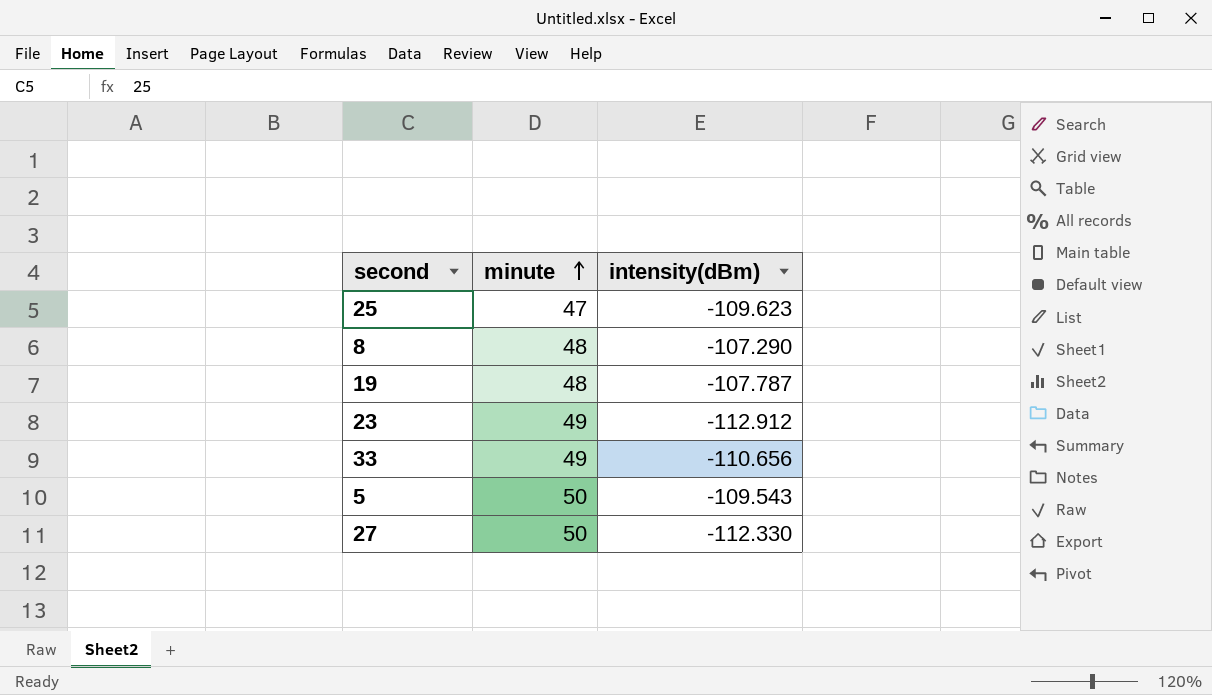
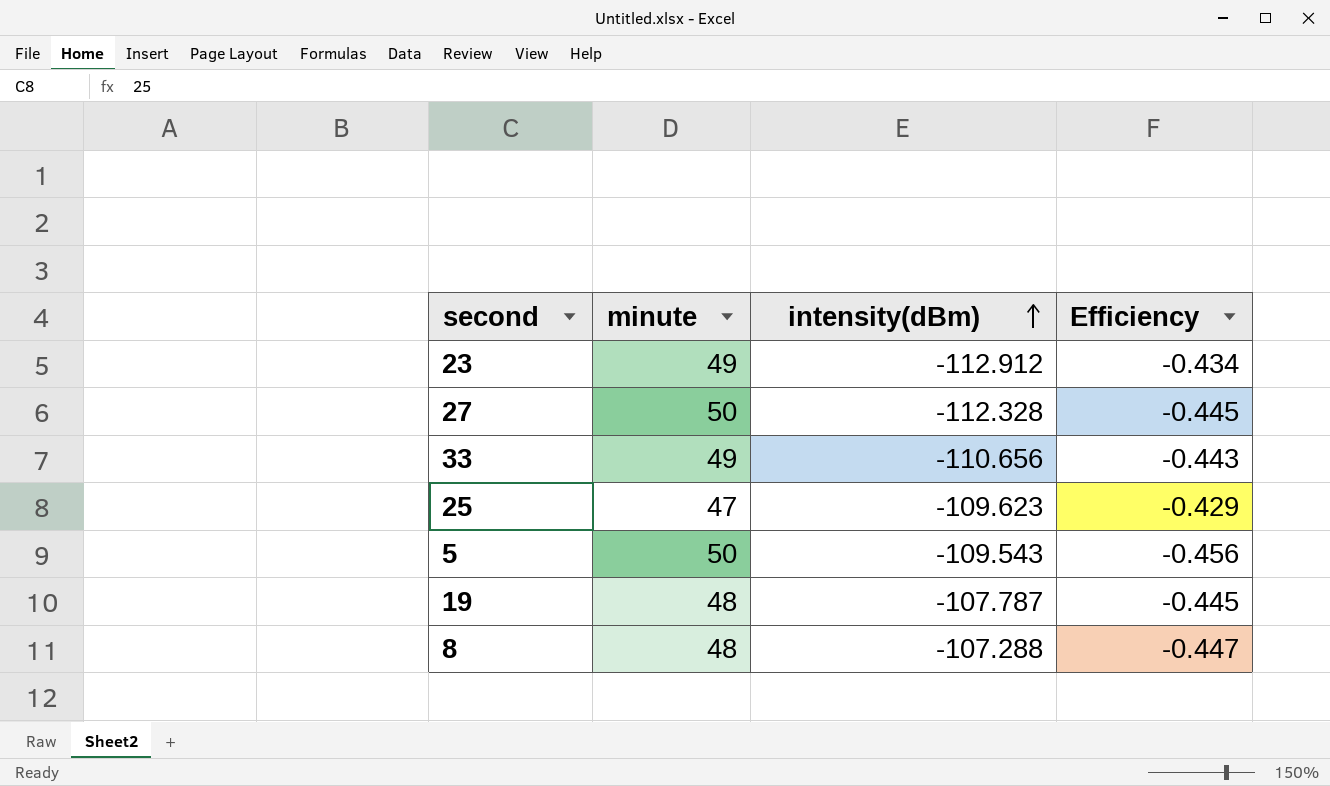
row order: minute ascending -> intensity(dBm) ascending
column Efficiency | formula: none -> [minute] / [intensity(dBm)]
27 | intensity(dBm): -112.330 -> -112.328
8 | intensity(dBm): -107.290 -> -107.288

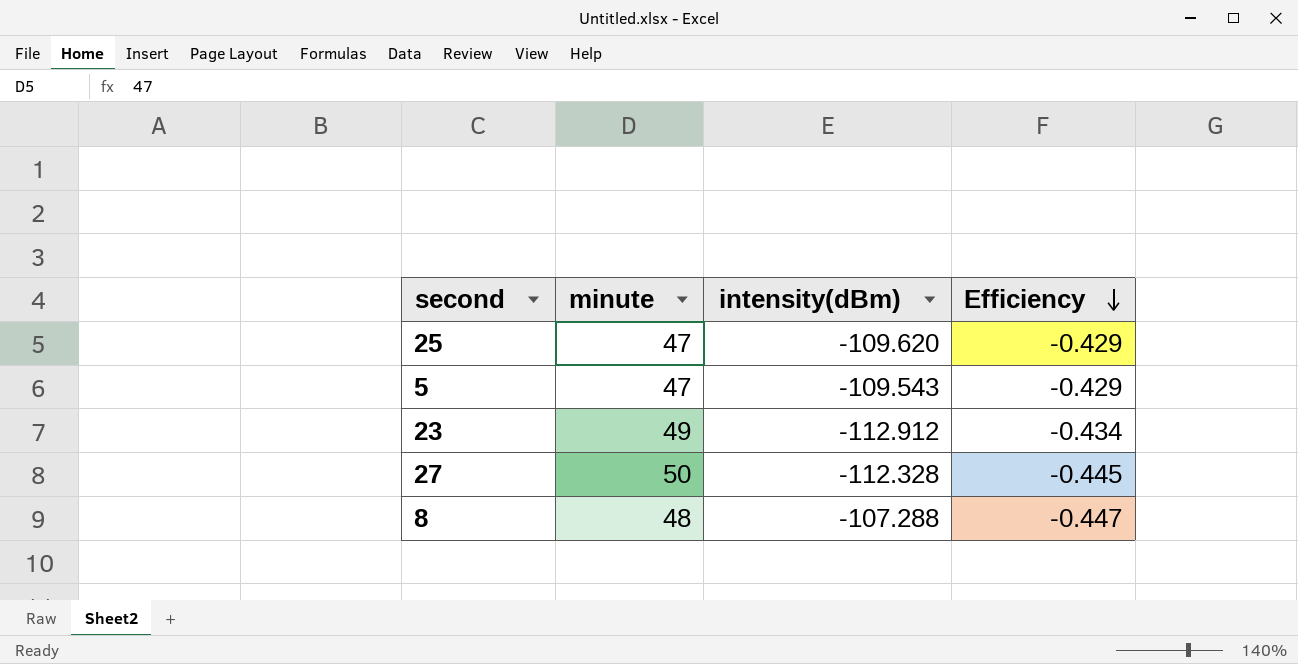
row order: intensity(dBm) ascending -> Efficiency descending
row 33: 49 | -110.656 | -0.443 -> none
row 19: 48 | -107.787 | -0.445 -> none
25 | intensity(dBm): -109.623 -> -109.620
5 | minute: 50 -> 47
5 | Efficiency: -0.456 -> -0.429

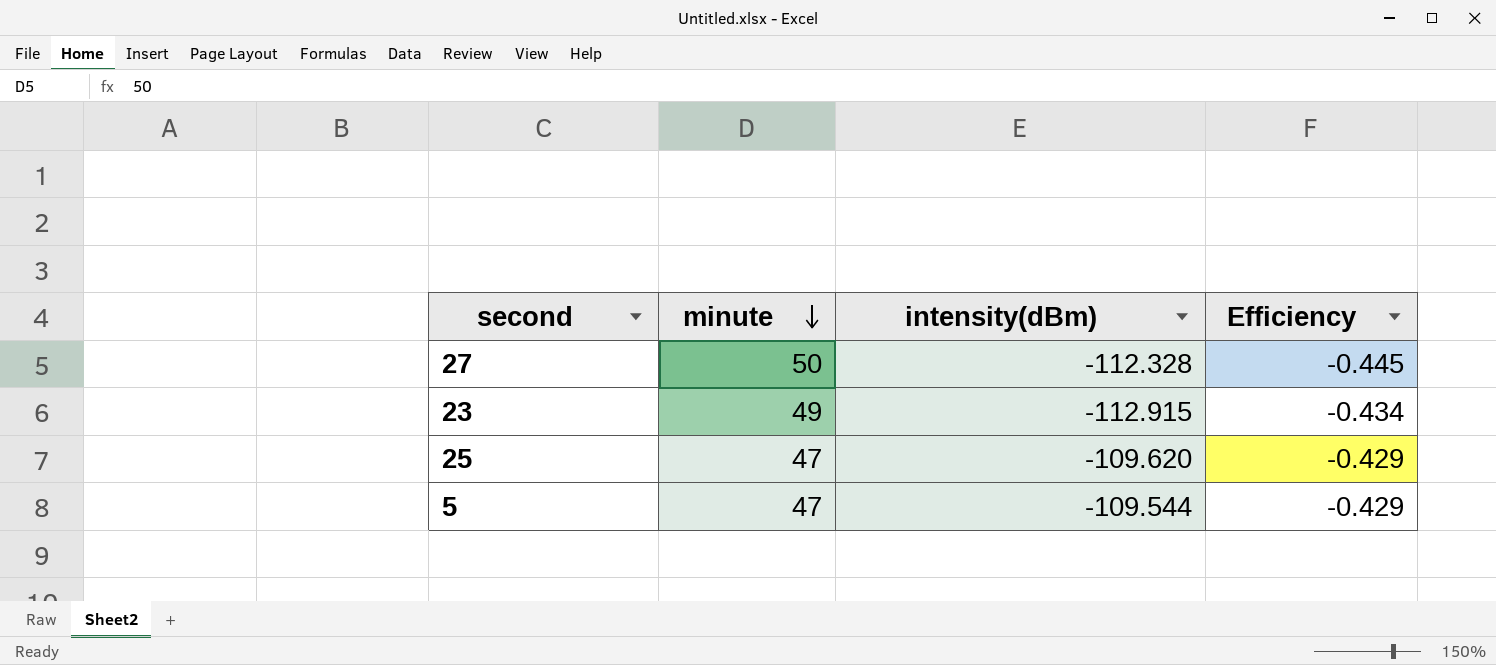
row order: Efficiency descending -> minute descending
row 8: 48 | -107.288 | -0.447 -> none
23 | intensity(dBm): -112.912 -> -112.915
5 | intensity(dBm): -109.543 -> -109.544

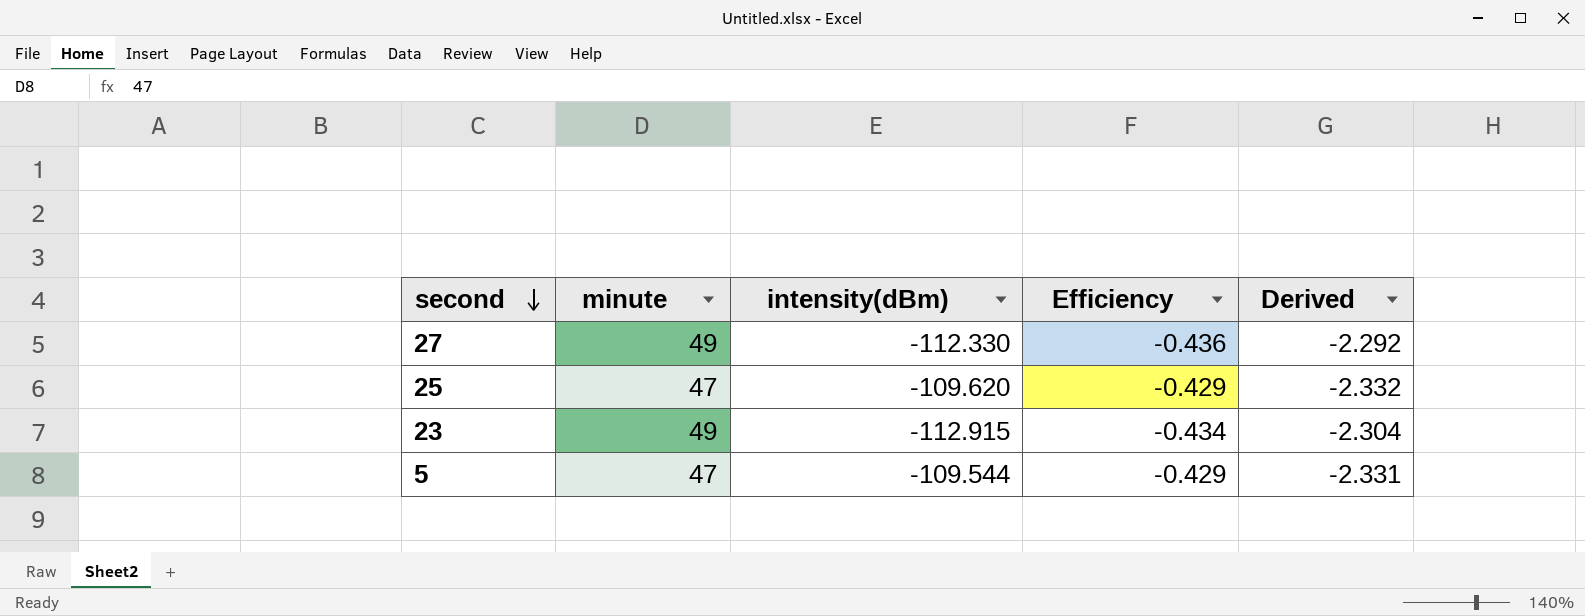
row order: minute descending -> second descending
column Derived | formula: none -> [intensity(dBm)] / [minute]
27 | minute: 50 -> 49
27 | intensity(dBm): -112.328 -> -112.330
27 | Efficiency: -0.445 -> -0.436

